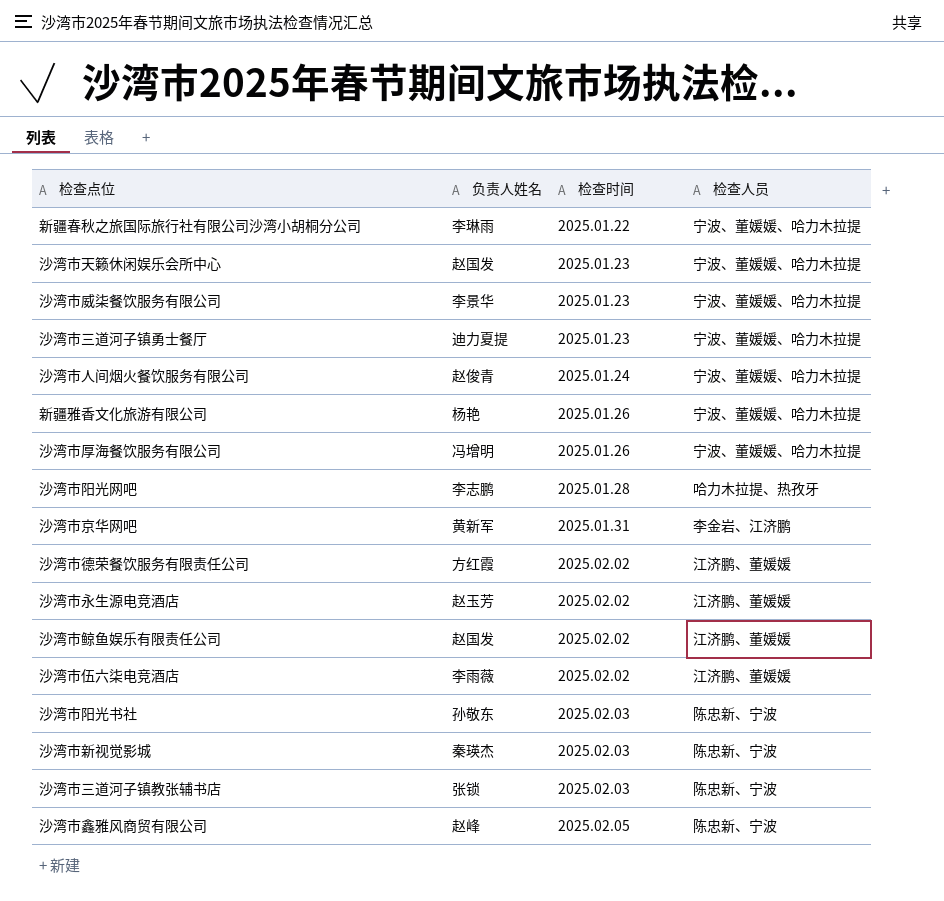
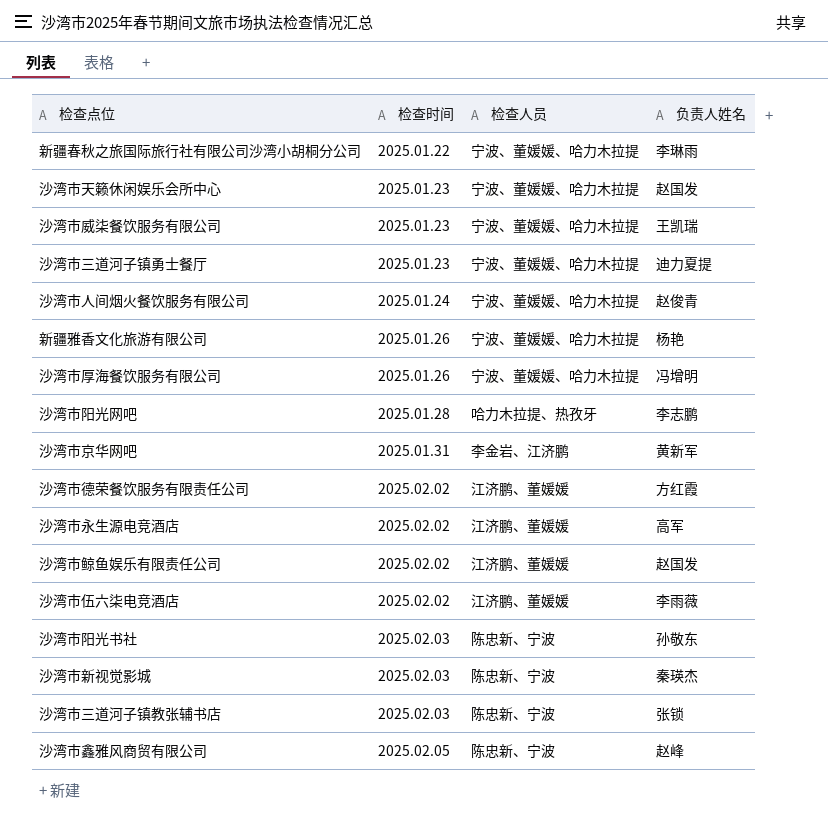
column 负责人姓名 | position: 2 -> 4
沙湾市威柒餐饮服务有限公司 | 负责人姓名: 李景华 -> 王凯瑞
沙湾市永生源电竞酒店 | 负责人姓名: 赵玉芳 -> 高军

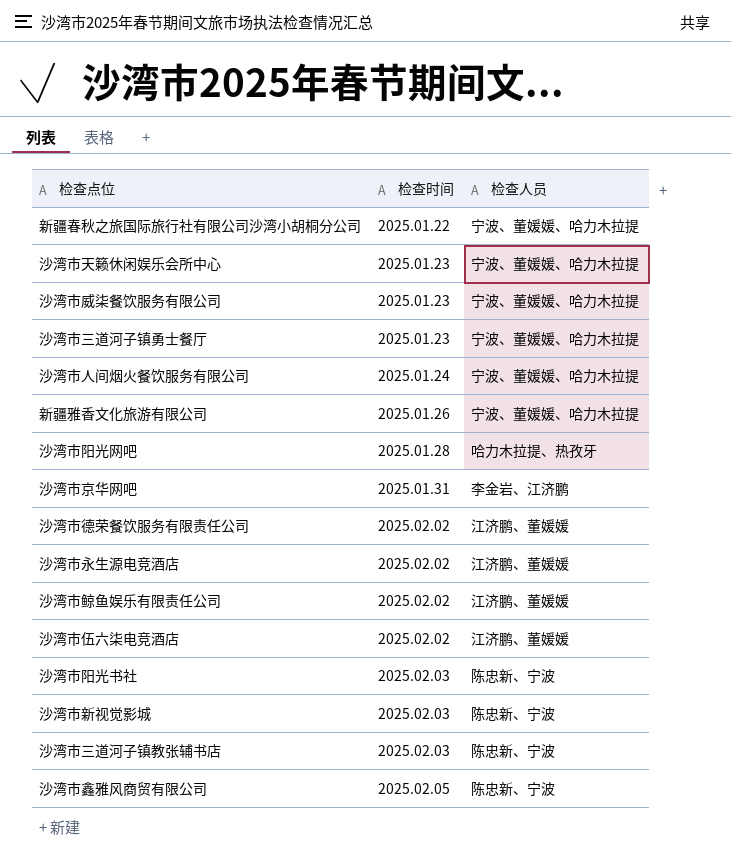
column 负责人姓名 | position: 4 -> none
row 沙湾市厚海餐饮服务有限公司: 2025.01.26 | 宁波、董媛媛、哈力木拉提 | 冯增明 -> none

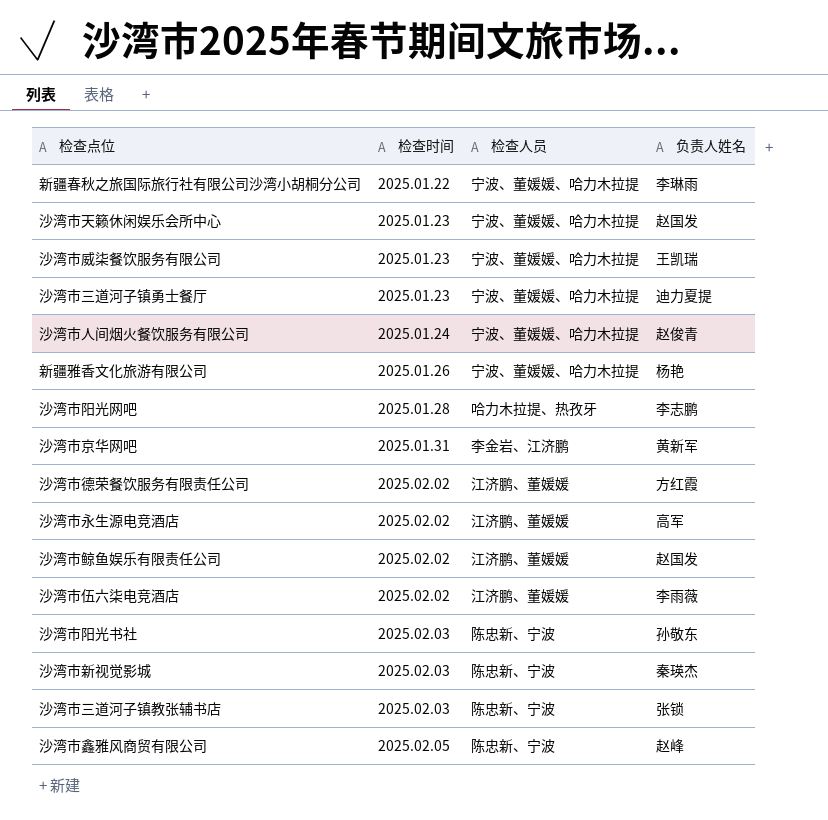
column 负责人姓名 | position: none -> 4

